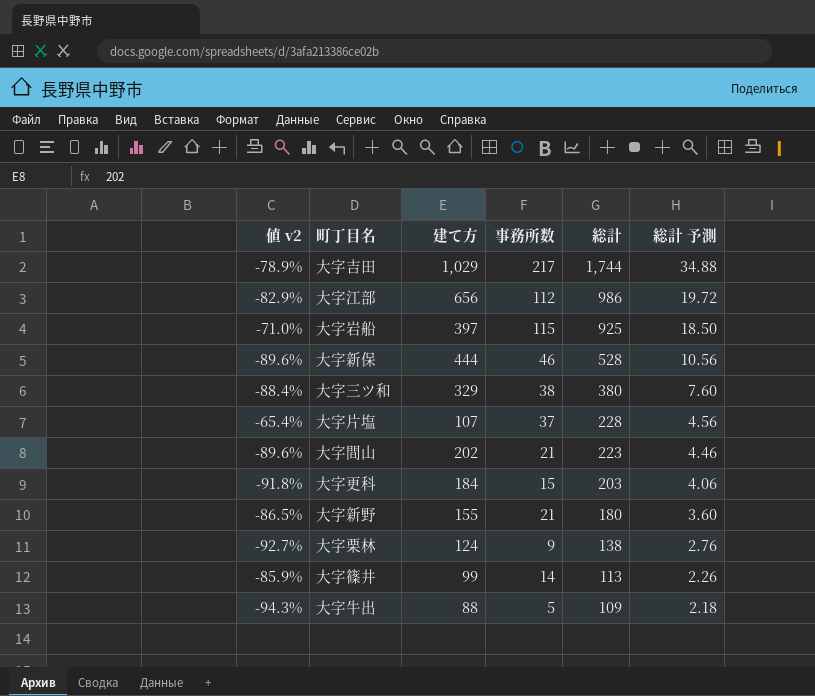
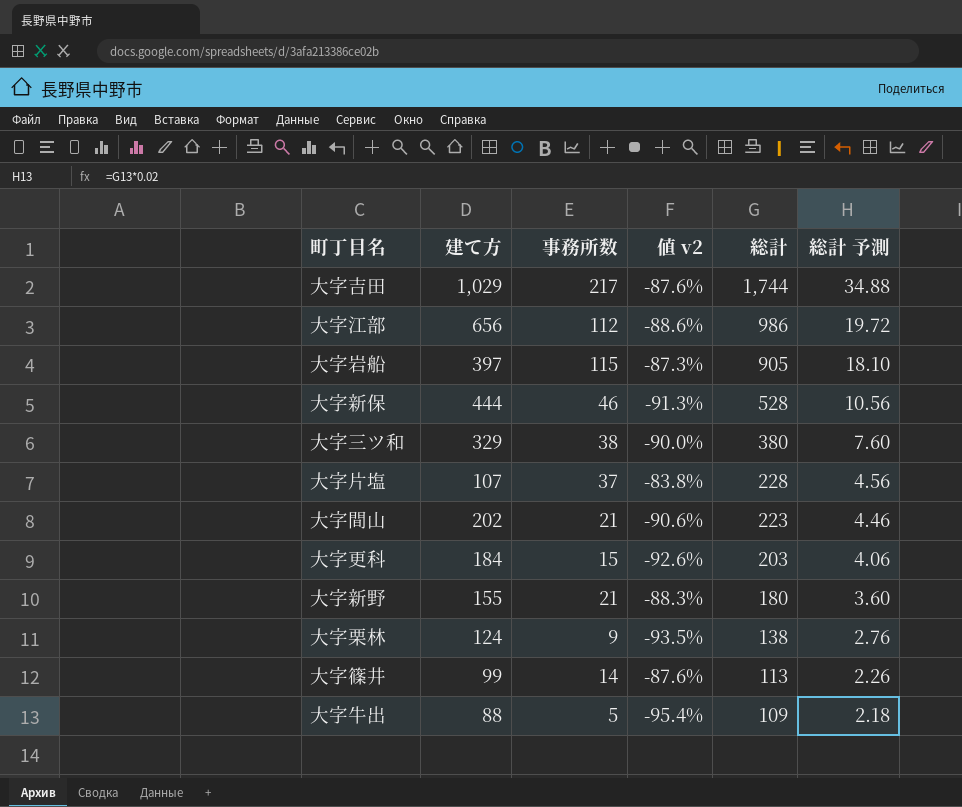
column 値 v2 | formula: ([事務所数] - [建て方]) / [建て方] -> ([事務所数] - [総計]) / [総計]
column 値 v2 | position: 1 -> 4
大字岩船 | 総計: 925 -> 905
大字岩船 | 総計 予測: 18.50 -> 18.10

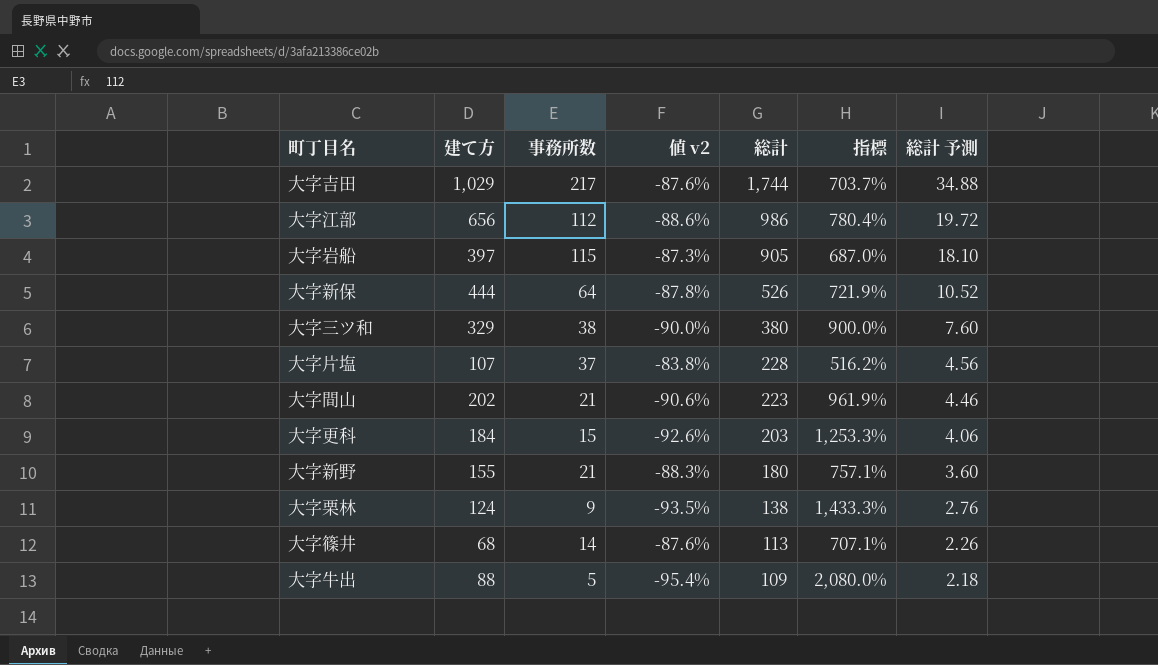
column 指標 | formula: none -> ([総計] - [事務所数]) / [事務所数]
大字新保 | 事務所数: 46 -> 64
大字新保 | 値 v2: -91.3% -> -87.8%
大字新保 | 総計: 528 -> 526
大字新保 | 総計 予測: 10.56 -> 10.52
大字篠井 | 建て方: 99 -> 68

